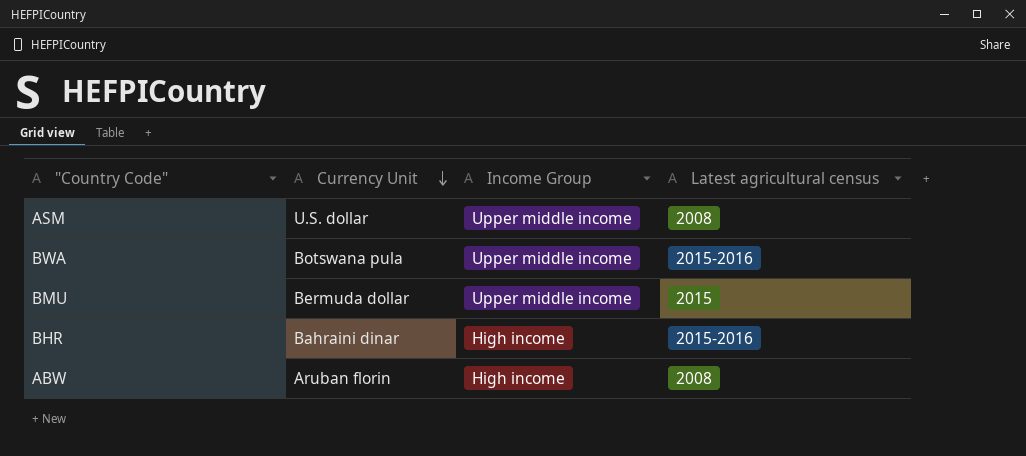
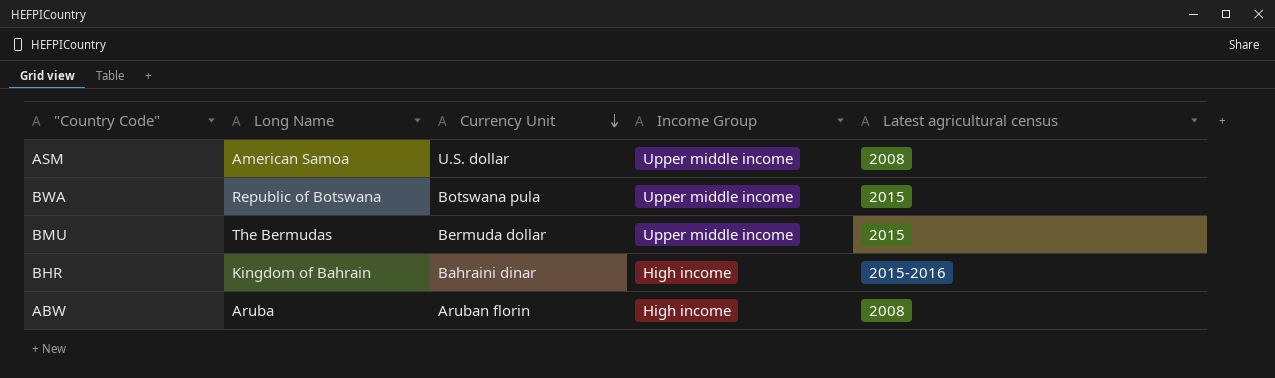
column Long Name | position: none -> 2
BWA | Latest agricultural census: 2015-2016 -> 2015

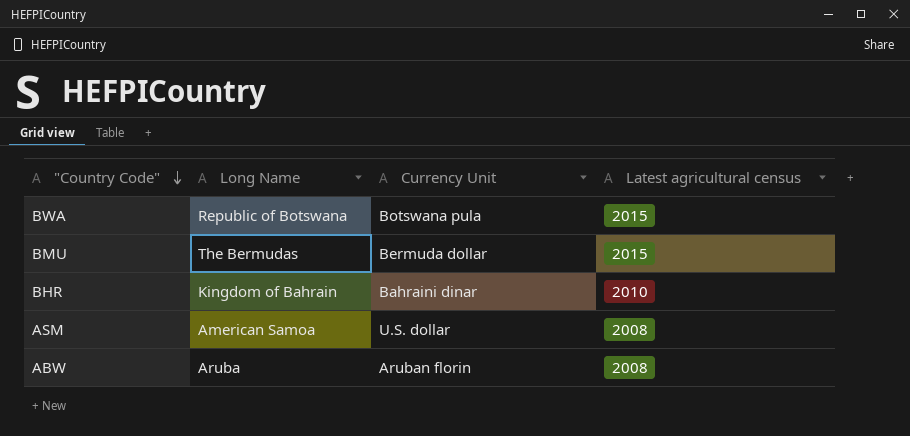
row order: Currency Unit descending -> "Country Code" descending
column Income Group | position: 4 -> none
BHR | Latest agricultural census: 2015-2016 -> 2010

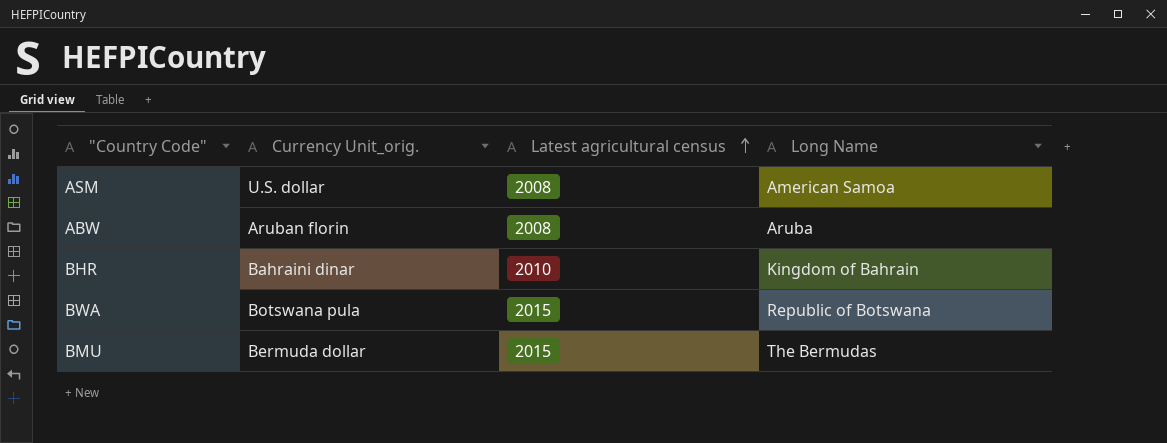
row order: "Country Code" descending -> Latest agricultural census ascending
column name: Currency Unit -> Currency Unit_orig.
column Long Name | position: 2 -> 4

